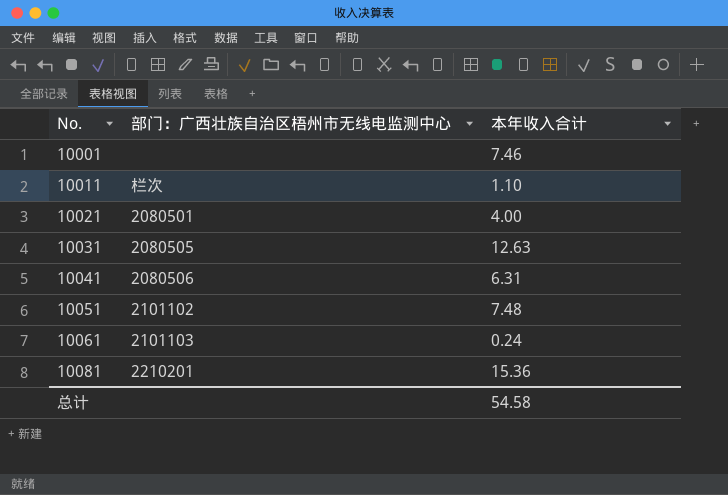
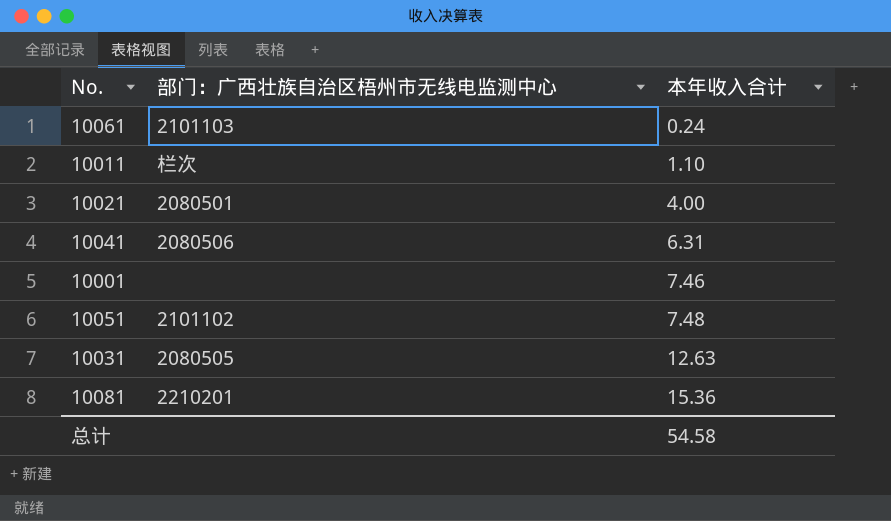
row order: No. ascending -> 本年收入合计 ascending

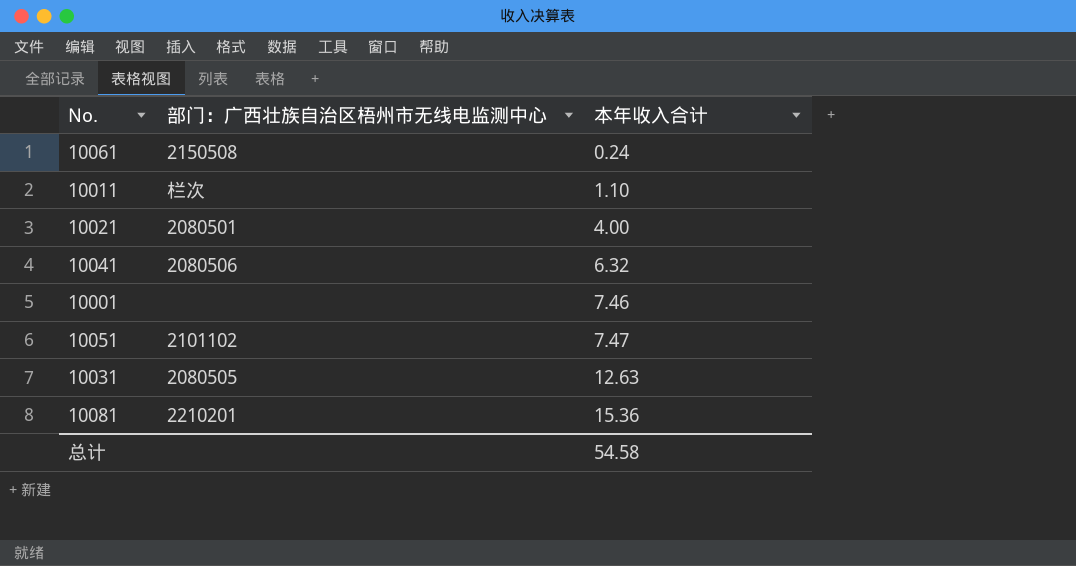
10061 | 部门：广西壮族自治区梧州市无线电监测中心: 2101103 -> 2150508
10041 | 本年收入合计: 6.31 -> 6.32
10051 | 本年收入合计: 7.48 -> 7.47

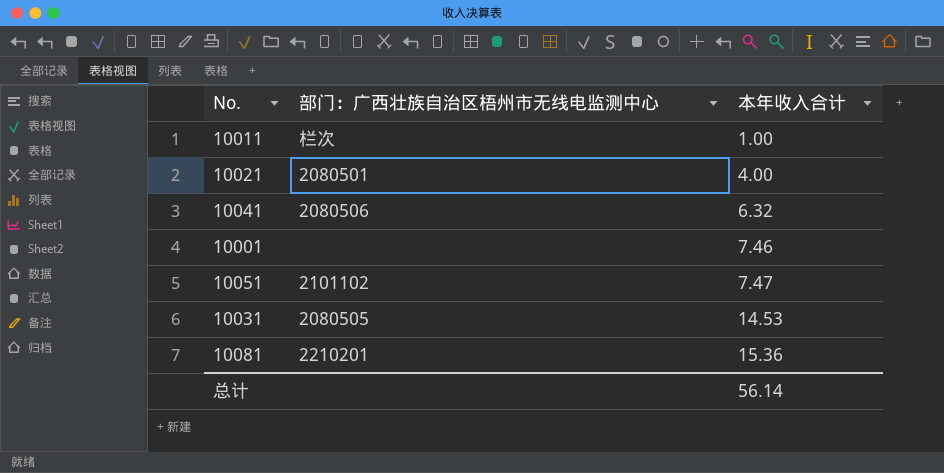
row 10061: 2150508 | 0.24 -> none
10011 | 本年收入合计: 1.10 -> 1.00
10031 | 本年收入合计: 12.63 -> 14.53
总计 | 本年收入合计: 54.58 -> 56.14

